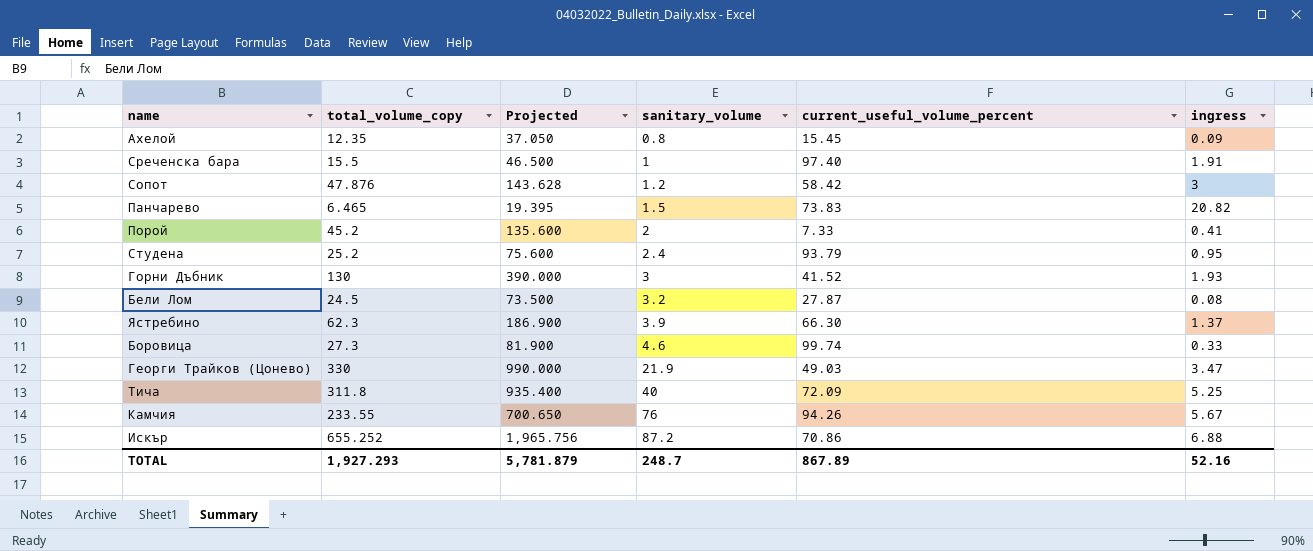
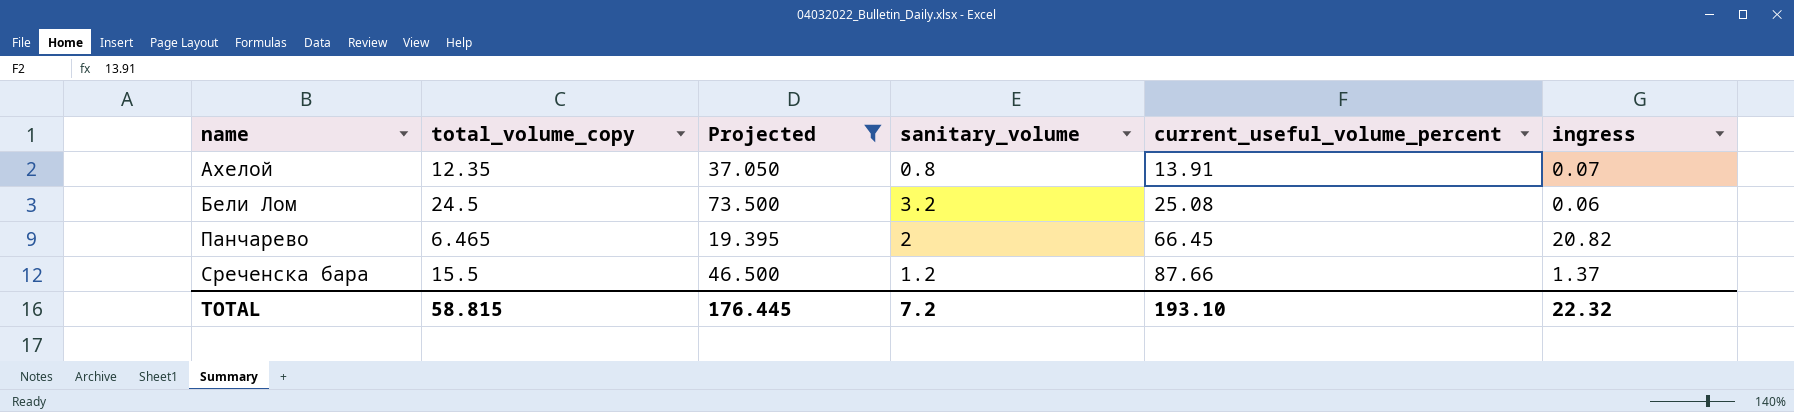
filter: none -> Projected <= 73.500
row order: sanitary_volume ascending -> name ascending
Ахелой | current_useful_volume_percent: 15.45 -> 13.91
Ахелой | ingress: 0.09 -> 0.07
Бели Лом | current_useful_volume_percent: 27.87 -> 25.08
Бели Лом | ingress: 0.08 -> 0.06
Панчарево | sanitary_volume: 1.5 -> 2
Панчарево | current_useful_volume_percent: 73.83 -> 66.45
Среченска бара | sanitary_volume: 1 -> 1.2
Среченска бара | current_useful_volume_percent: 97.40 -> 87.66
Среченска бара | ingress: 1.91 -> 1.37
TOTAL | total_volume_copy: 1,927.293 -> 58.815
TOTAL | Projected: 5,781.879 -> 176.445
TOTAL | sanitary_volume: 248.7 -> 7.2
TOTAL | current_useful_volume_percent: 867.89 -> 193.10
TOTAL | ingress: 52.16 -> 22.32

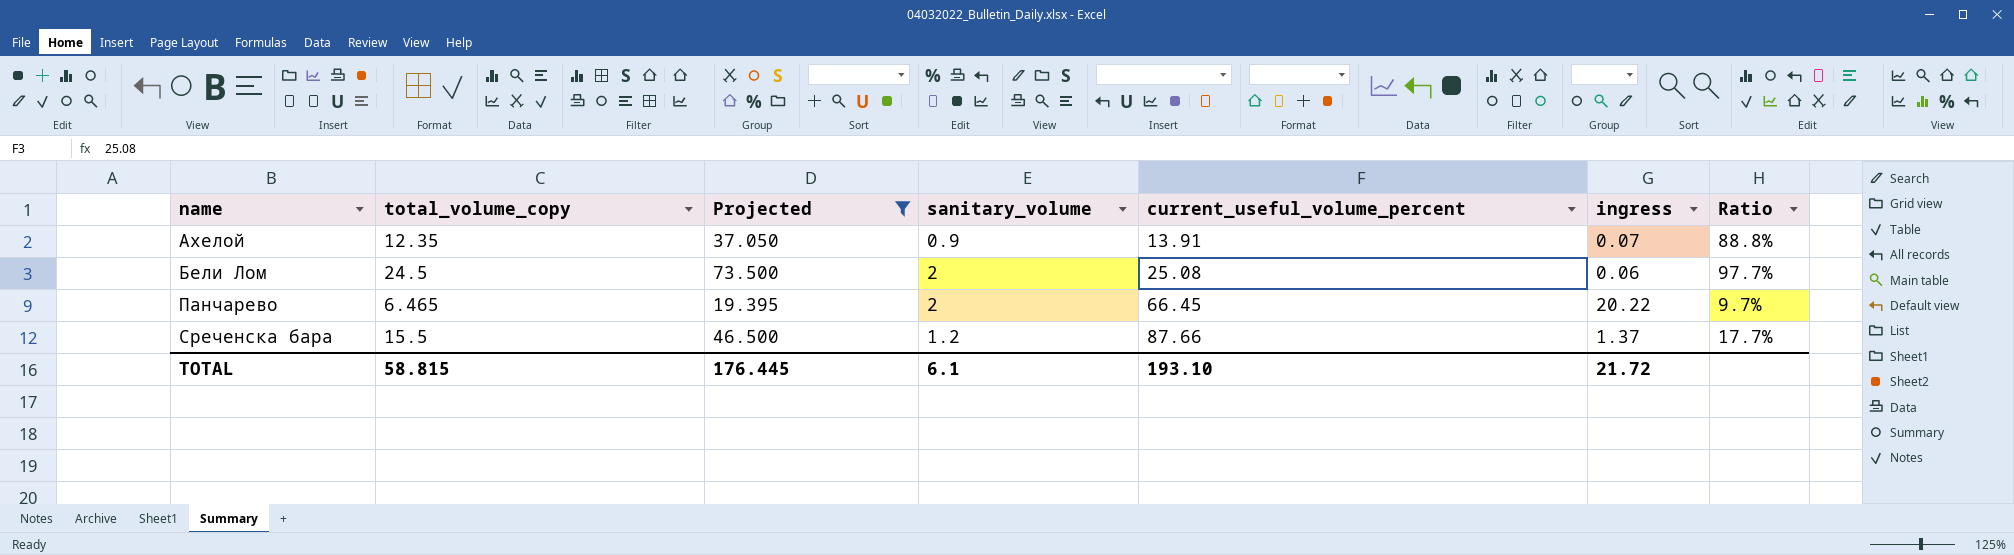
column Ratio | formula: none -> [total_volume_copy] / [current_useful_volume_percent]
Ахелой | sanitary_volume: 0.8 -> 0.9
Бели Лом | sanitary_volume: 3.2 -> 2
Панчарево | ingress: 20.82 -> 20.22
TOTAL | sanitary_volume: 7.2 -> 6.1
TOTAL | ingress: 22.32 -> 21.72

